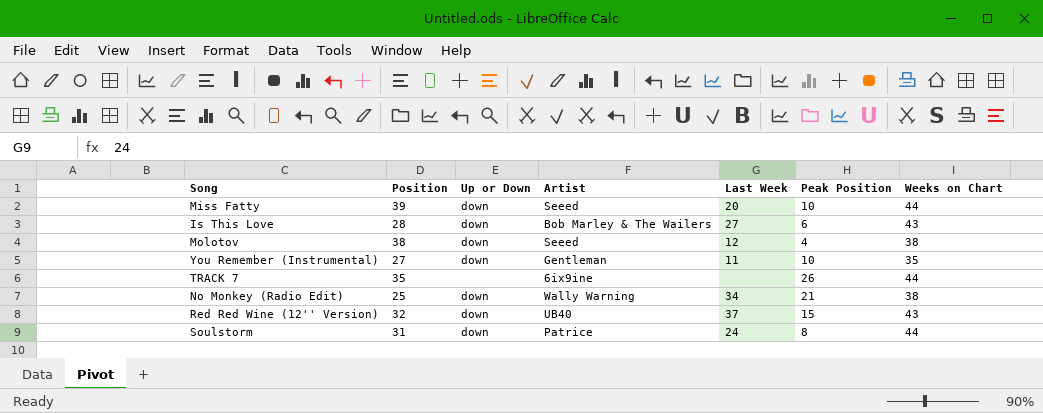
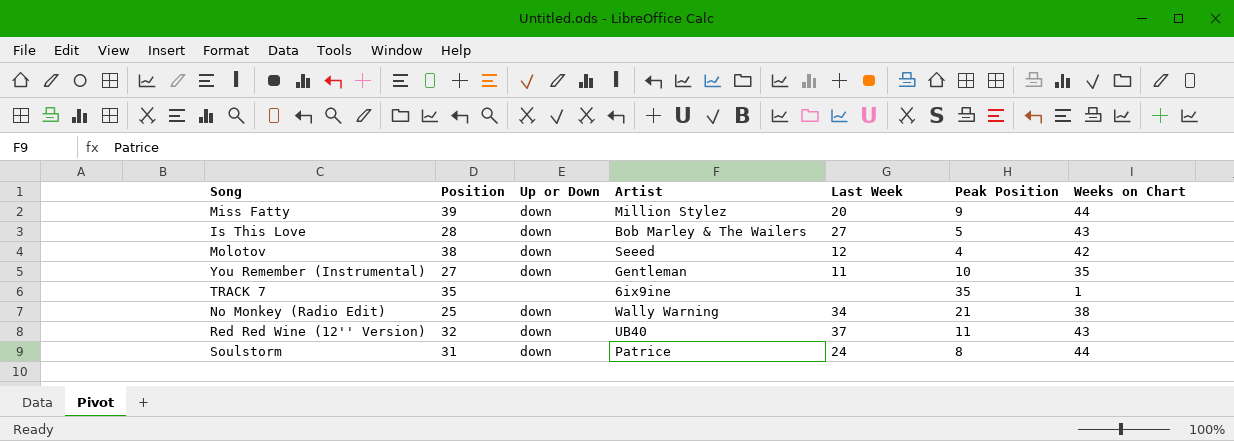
Miss Fatty | Artist: Seeed -> Million Stylez
Miss Fatty | Peak Position: 10 -> 9
Is This Love | Peak Position: 6 -> 5
Molotov | Weeks on Chart: 38 -> 42
TRACK 7 | Peak Position: 26 -> 35
TRACK 7 | Weeks on Chart: 44 -> 1
Red Red Wine (12'' Version) | Peak Position: 15 -> 11

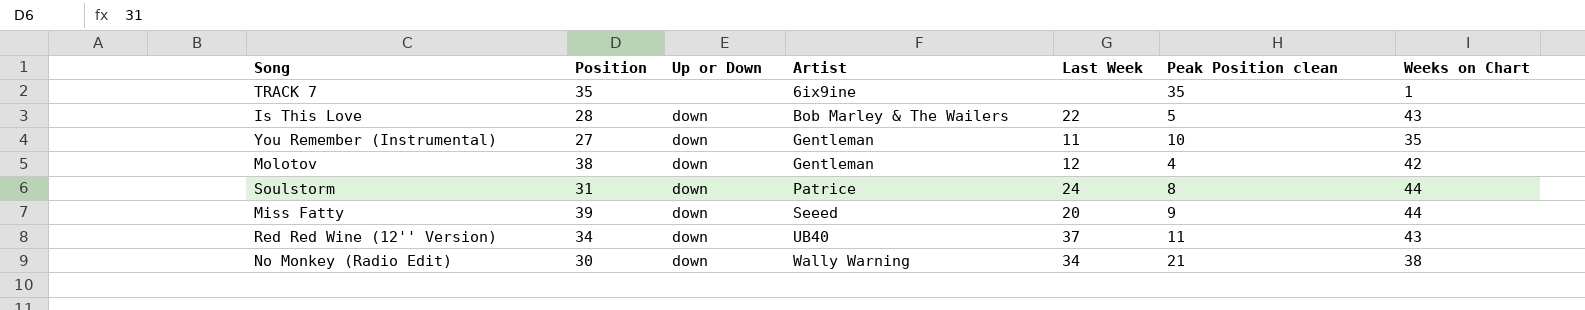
row order: none -> Artist ascending
column name: Peak Position -> Peak Position clean
Is This Love | Last Week: 27 -> 22
Molotov | Artist: Seeed -> Gentleman
Miss Fatty | Artist: Million Stylez -> Seeed
Red Red Wine (12'' Version) | Position: 32 -> 34
No Monkey (Radio Edit) | Position: 25 -> 30

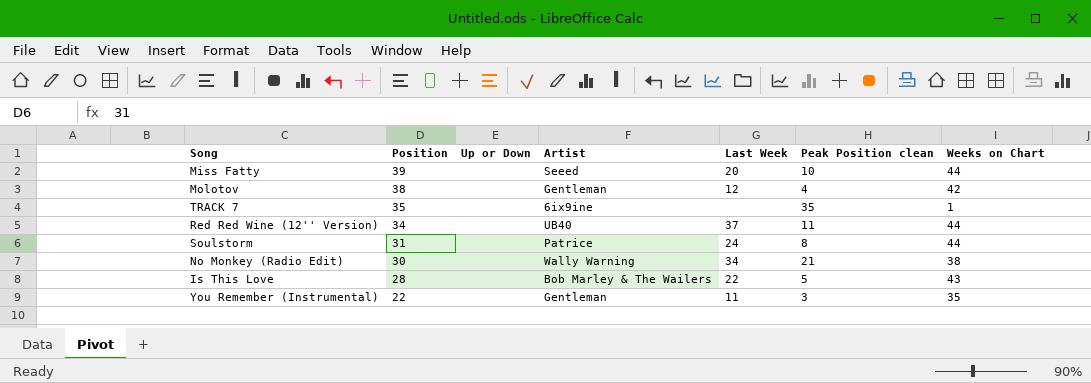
row order: Artist ascending -> Position descending
Miss Fatty | Up or Down: down -> none
Miss Fatty | Peak Position clean: 9 -> 10
Molotov | Up or Down: down -> none
Red Red Wine (12'' Version) | Up or Down: down -> none
Red Red Wine (12'' Version) | Weeks on Chart: 43 -> 44
Soulstorm | Up or Down: down -> none
No Monkey (Radio Edit) | Up or Down: down -> none
Is This Love | Up or Down: down -> none
You Remember (Instrumental) | Position: 27 -> 22
You Remember (Instrumental) | Up or Down: down -> none
You Remember (Instrumental) | Peak Position clean: 10 -> 3

